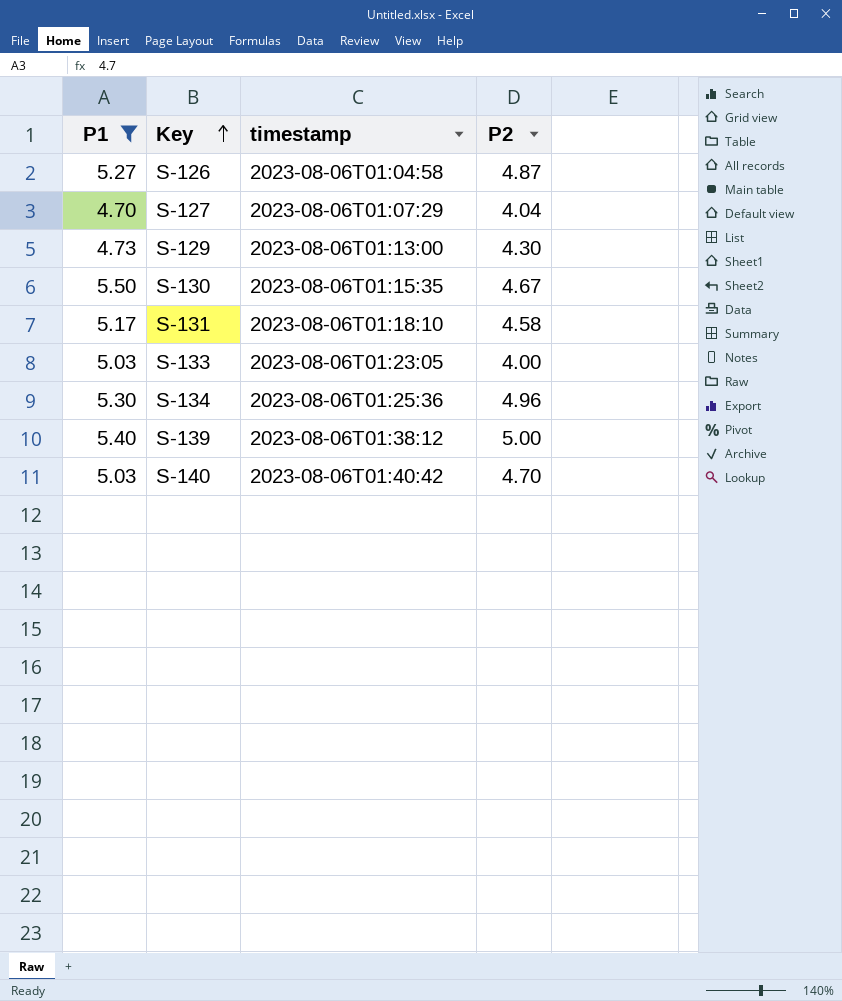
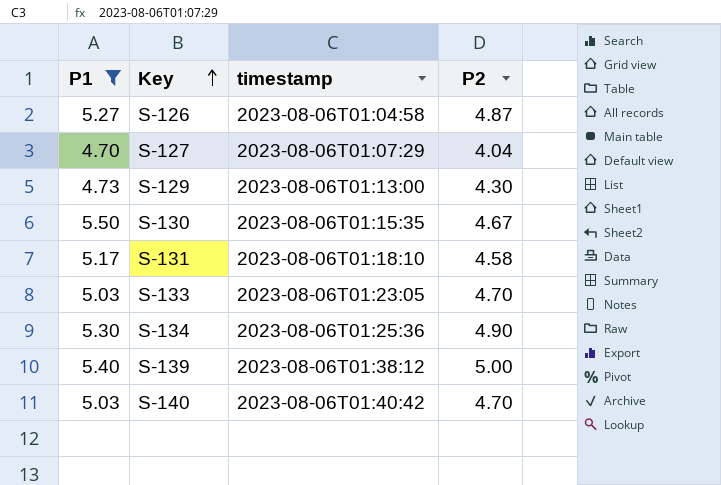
S-133 | P2: 4.00 -> 4.70
S-134 | P2: 4.96 -> 4.90

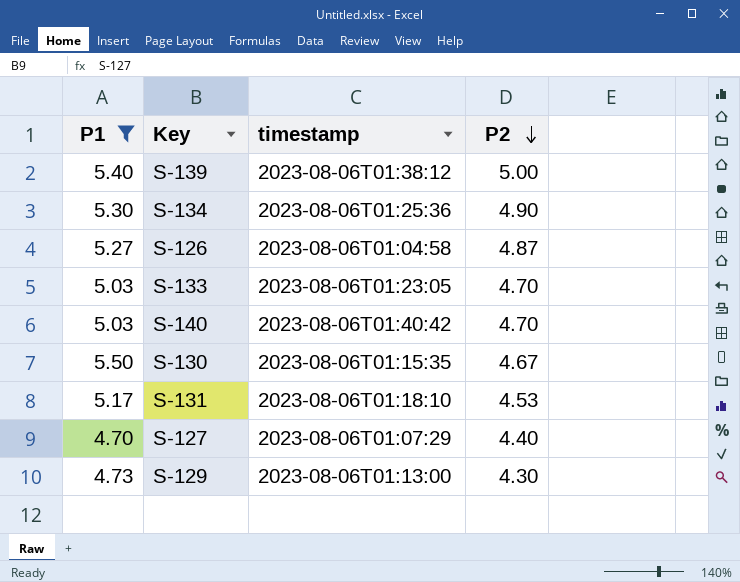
row order: Key ascending -> P2 descending
S-131 | P2: 4.58 -> 4.53
S-127 | P2: 4.04 -> 4.40

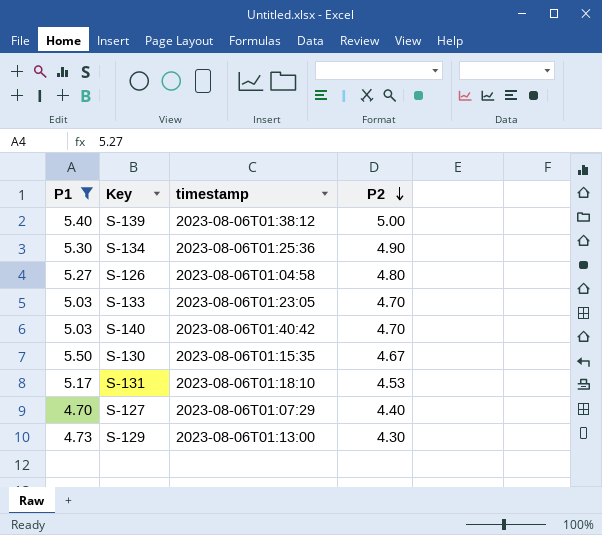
S-126 | P2: 4.87 -> 4.80

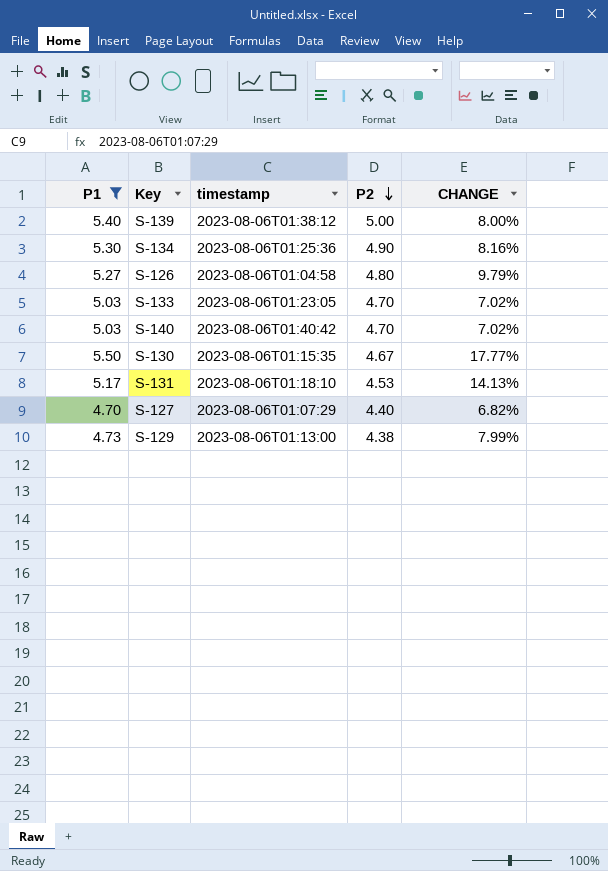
column CHANGE | formula: none -> ([P1] - [P2]) / [P2]
S-129 | P2: 4.30 -> 4.38

